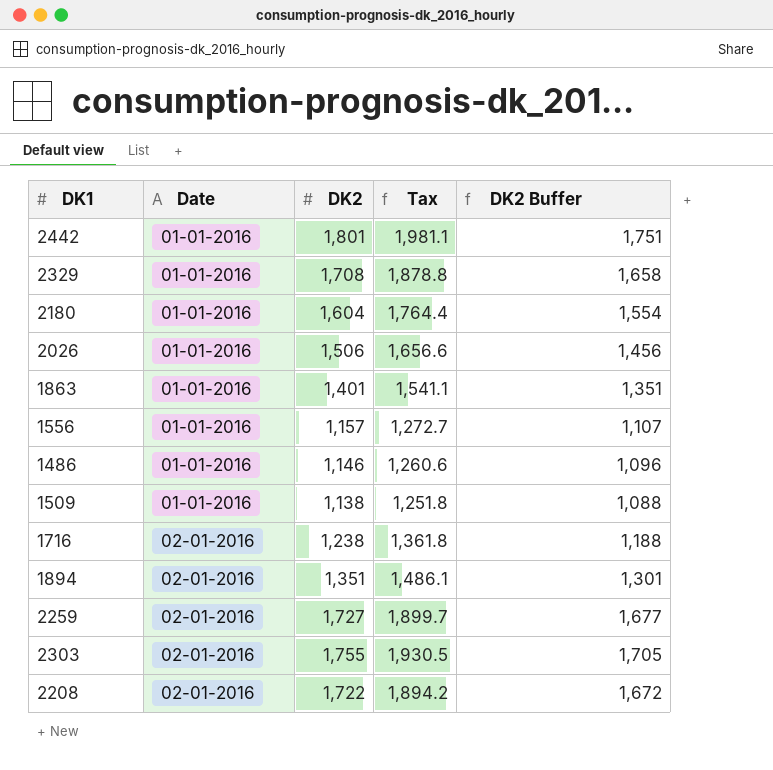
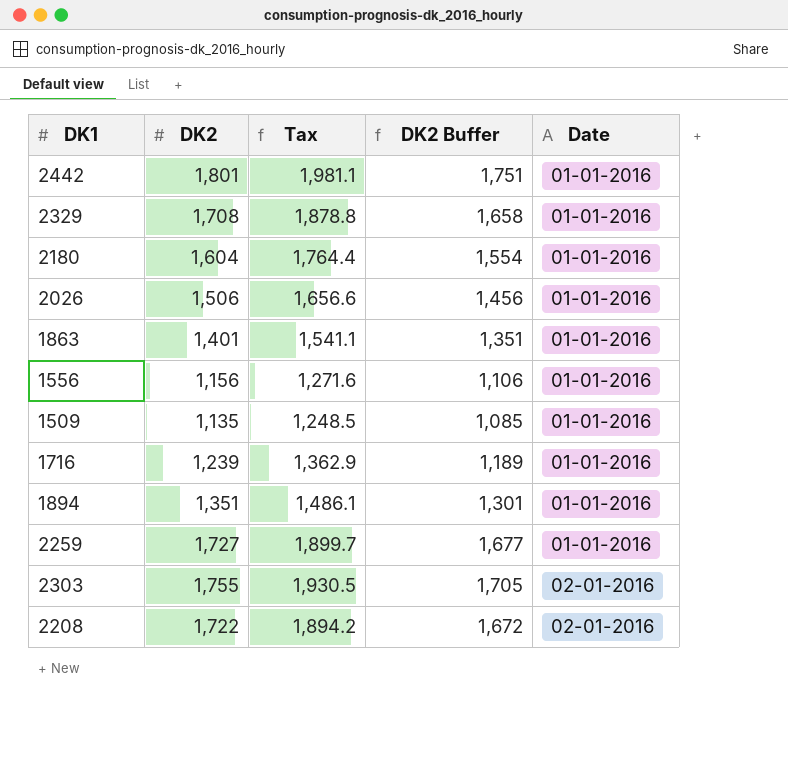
column Date | position: 2 -> 5
row 1486: 01-01-2016 | 1,146 | 1,260.6 | 1,096 -> none
1556 | DK2: 1,157 -> 1,156
1556 | Tax: 1,272.7 -> 1,271.6
1556 | DK2 Buffer: 1,107 -> 1,106
1509 | DK2: 1,138 -> 1,135
1509 | Tax: 1,251.8 -> 1,248.5
1509 | DK2 Buffer: 1,088 -> 1,085
1716 | DK2: 1,238 -> 1,239
1716 | Tax: 1,361.8 -> 1,362.9
1716 | DK2 Buffer: 1,188 -> 1,189
1716 | Date: 02-01-2016 -> 01-01-2016
1894 | Date: 02-01-2016 -> 01-01-2016
2259 | Date: 02-01-2016 -> 01-01-2016

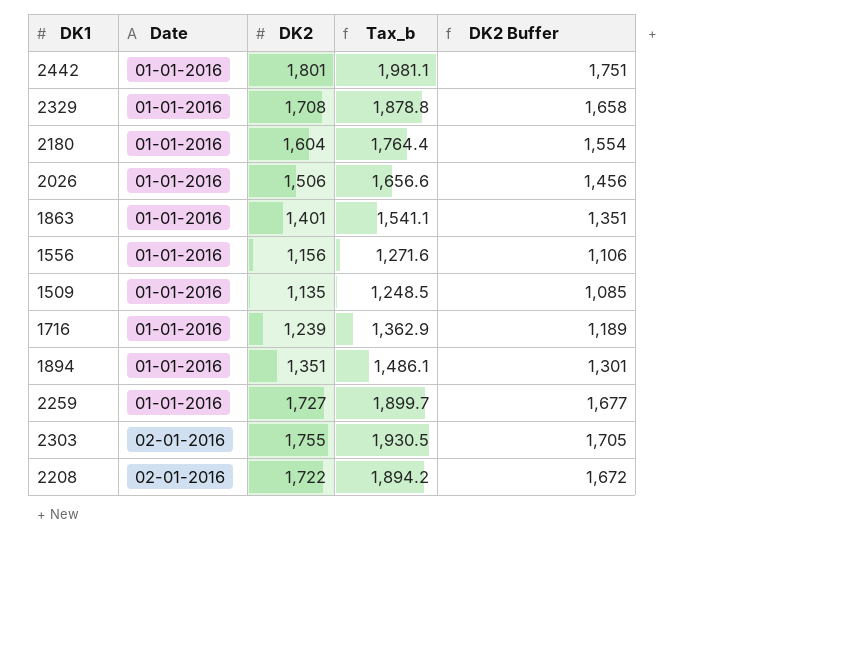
column Date | position: 5 -> 2
column name: Tax -> Tax_b

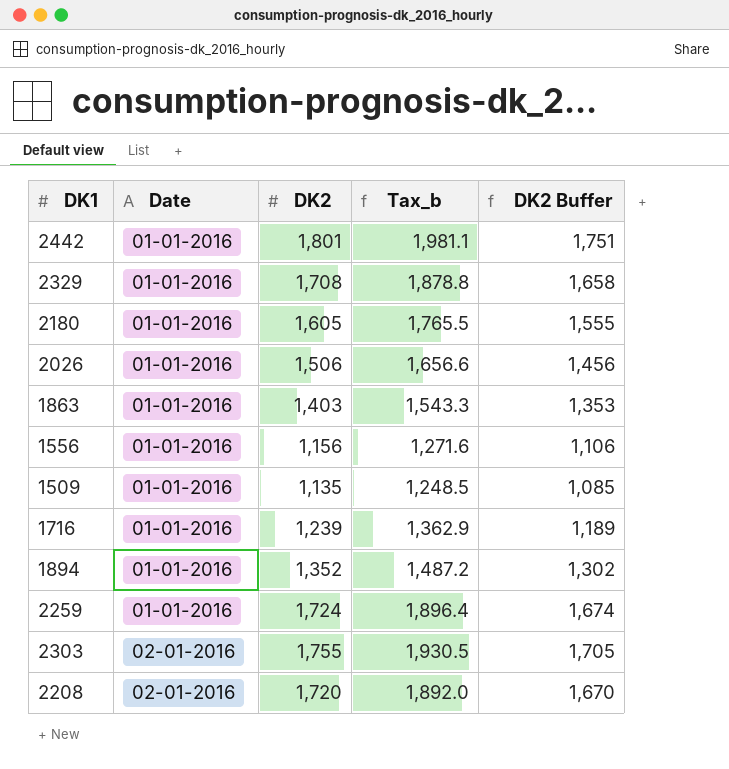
2180 | DK2: 1,604 -> 1,605
2180 | Tax_b: 1,764.4 -> 1,765.5
2180 | DK2 Buffer: 1,554 -> 1,555
1863 | DK2: 1,401 -> 1,403
1863 | Tax_b: 1,541.1 -> 1,543.3
1863 | DK2 Buffer: 1,351 -> 1,353
1894 | DK2: 1,351 -> 1,352
1894 | Tax_b: 1,486.1 -> 1,487.2
1894 | DK2 Buffer: 1,301 -> 1,302
2259 | DK2: 1,727 -> 1,724
2259 | Tax_b: 1,899.7 -> 1,896.4
2259 | DK2 Buffer: 1,677 -> 1,674
2208 | DK2: 1,722 -> 1,720
2208 | Tax_b: 1,894.2 -> 1,892.0
2208 | DK2 Buffer: 1,672 -> 1,670

